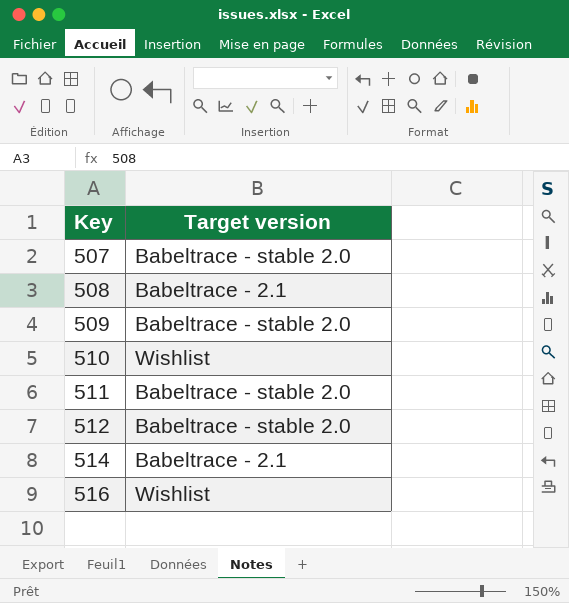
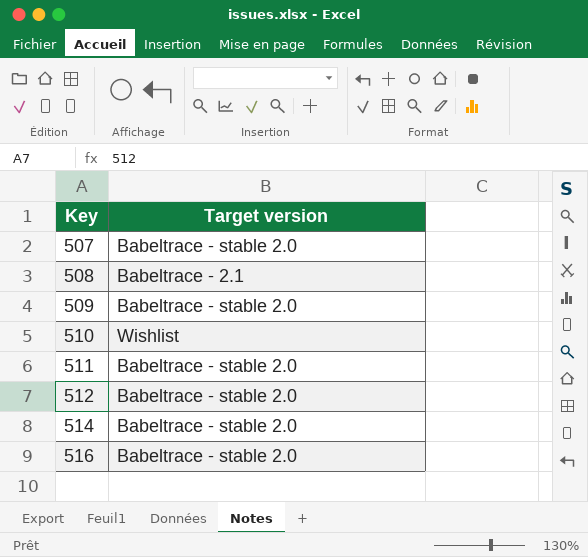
514 | Target version: Babeltrace - 2.1 -> Babeltrace - stable 2.0
516 | Target version: Wishlist -> Babeltrace - stable 2.0

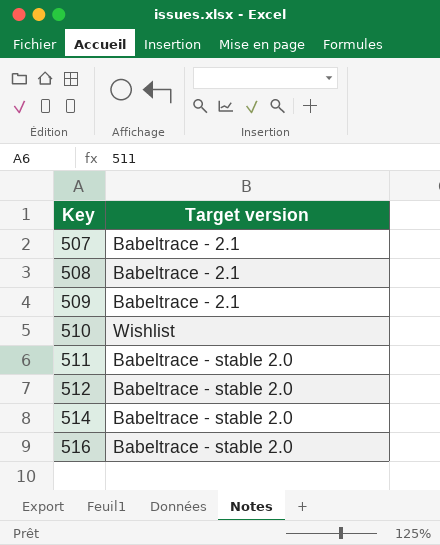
507 | Target version: Babeltrace - stable 2.0 -> Babeltrace - 2.1
509 | Target version: Babeltrace - stable 2.0 -> Babeltrace - 2.1

